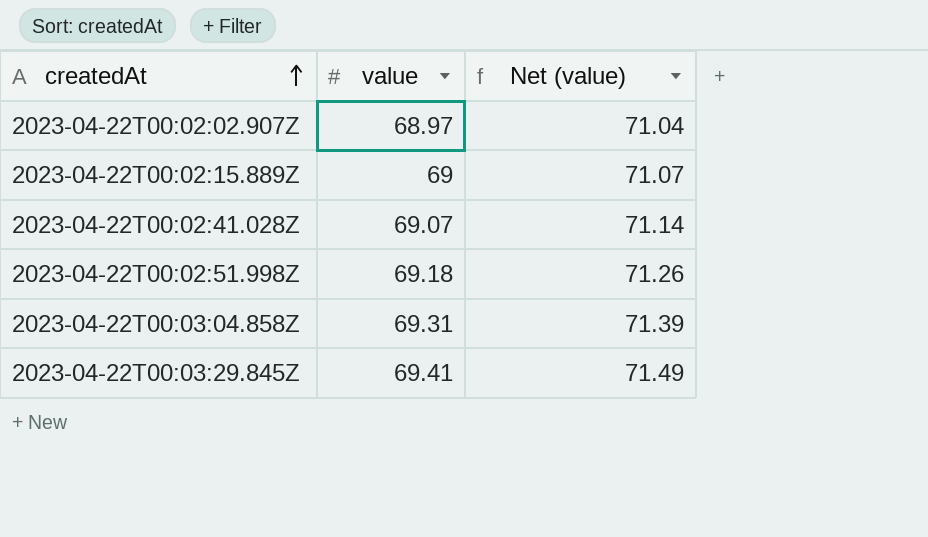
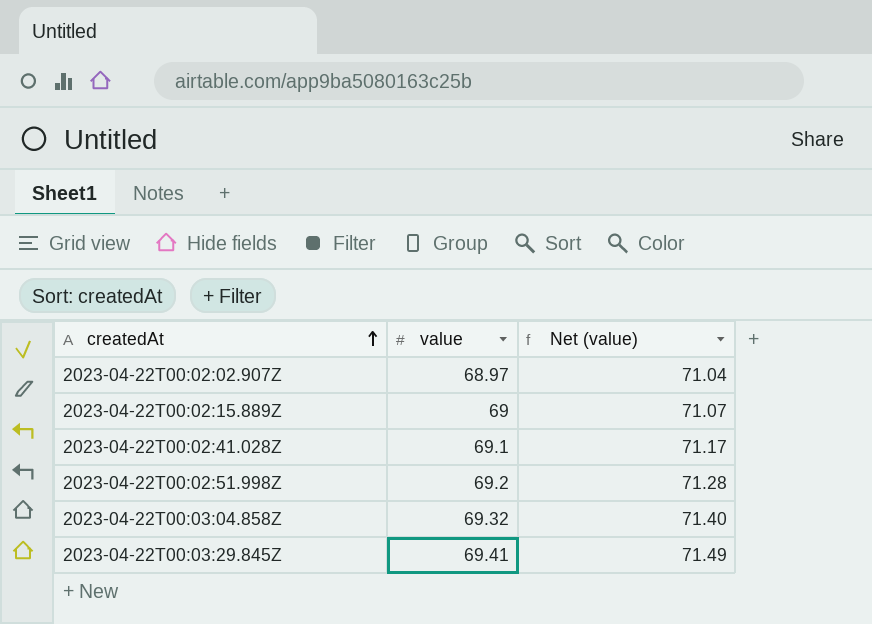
2023-04-22T00:02:41.028Z | value: 69.07 -> 69.1
2023-04-22T00:02:41.028Z | Net (value): 71.14 -> 71.17
2023-04-22T00:02:51.998Z | value: 69.18 -> 69.2
2023-04-22T00:02:51.998Z | Net (value): 71.26 -> 71.28
2023-04-22T00:03:04.858Z | value: 69.31 -> 69.32
2023-04-22T00:03:04.858Z | Net (value): 71.39 -> 71.40

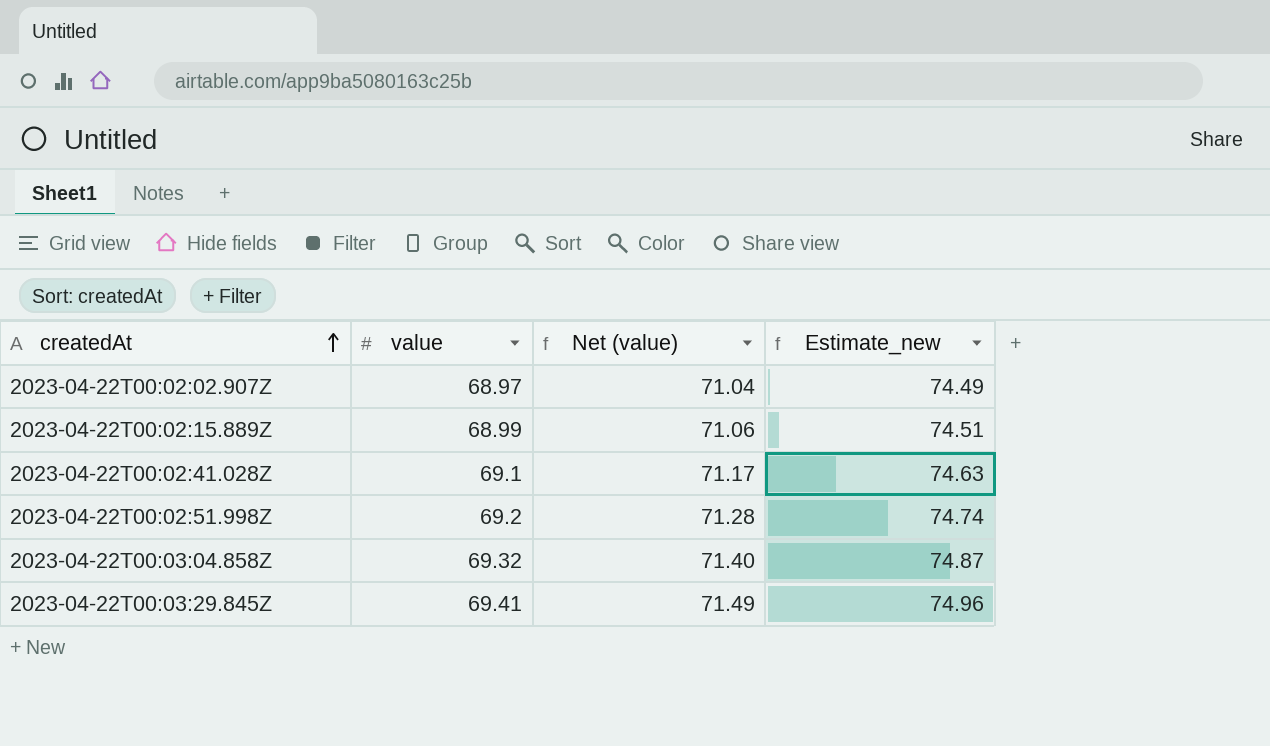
column Estimate_new | formula: none -> [value] * 1.08
2023-04-22T00:02:15.889Z | value: 69 -> 68.99
2023-04-22T00:02:15.889Z | Net (value): 71.07 -> 71.06

